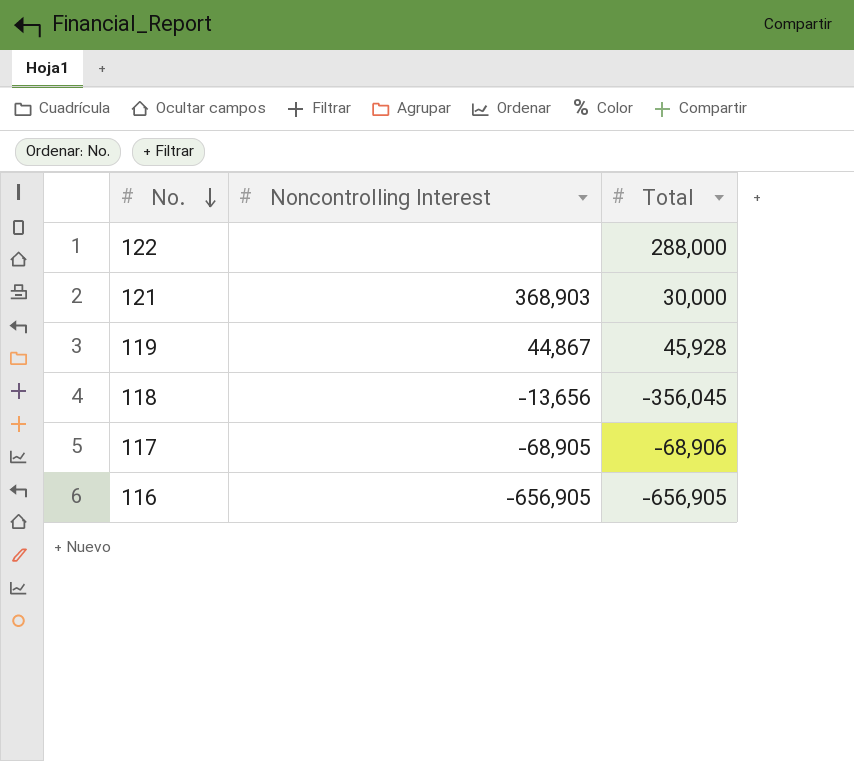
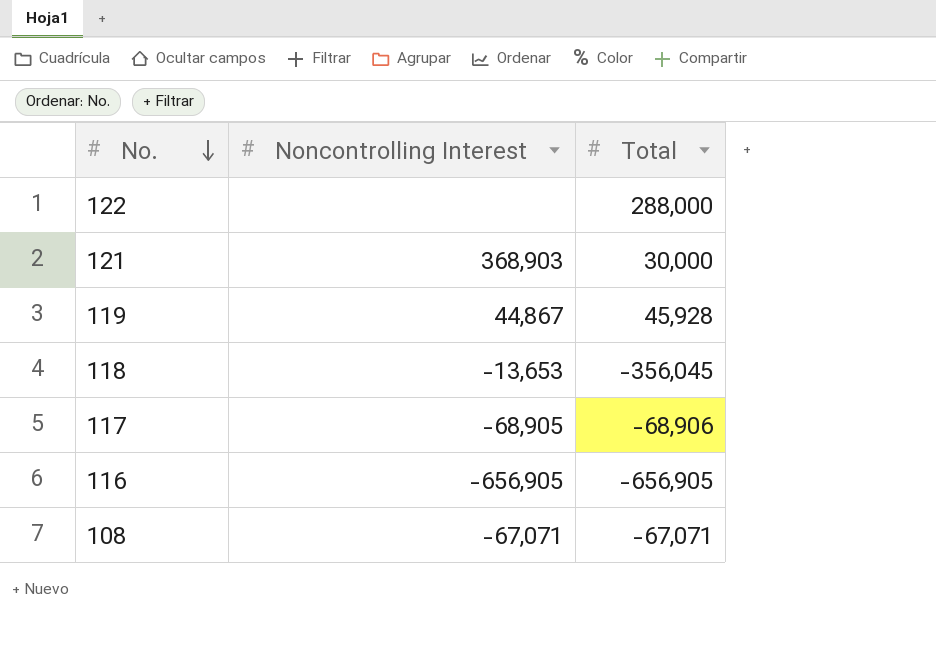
118 | Noncontrolling Interest: -13,656 -> -13,653
row 108: none -> -67,071 | -67,071

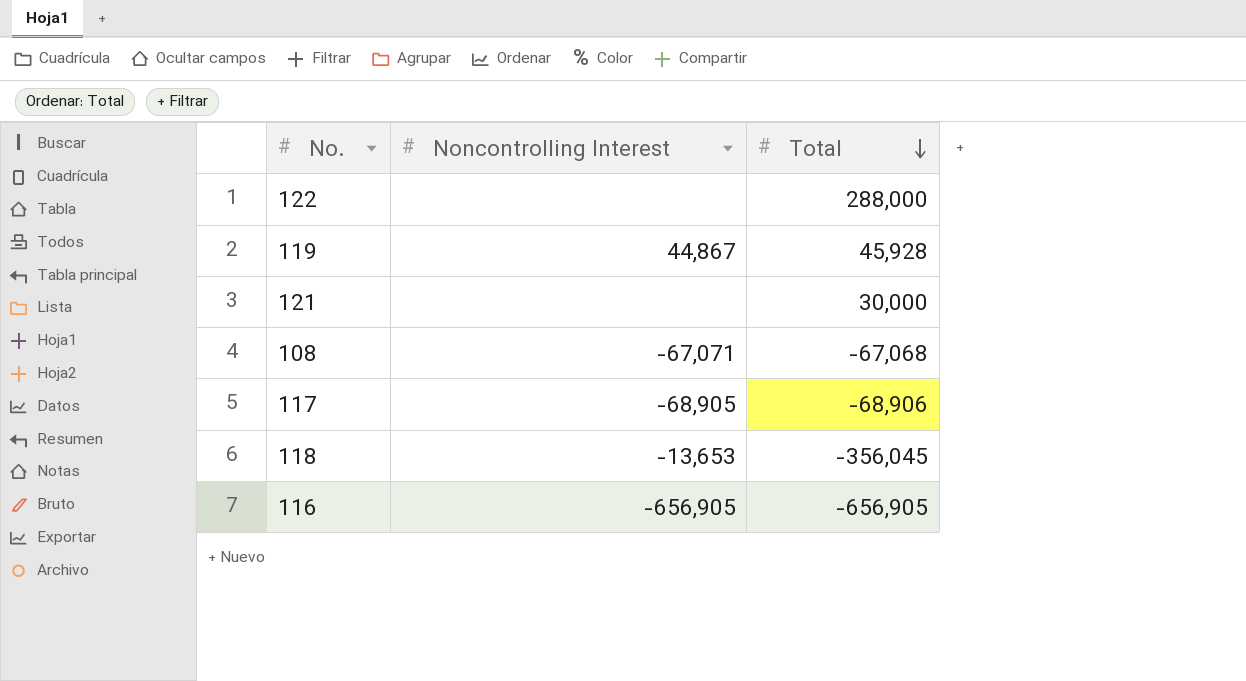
row order: No. descending -> Total descending
121 | Noncontrolling Interest: 368,903 -> none
108 | Total: -67,071 -> -67,068

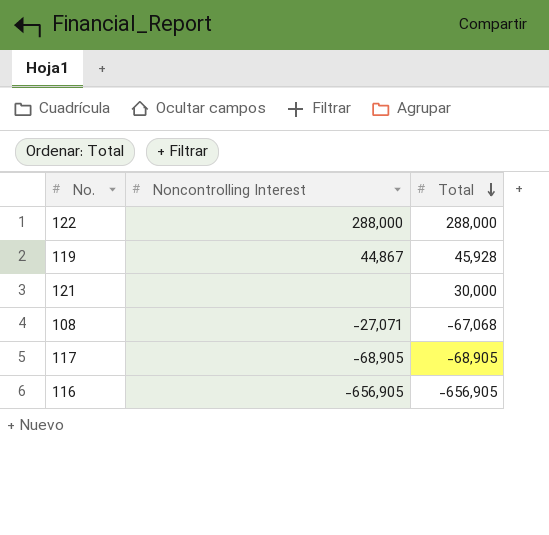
row 118: -13,653 | -356,045 -> none
122 | Noncontrolling Interest: none -> 288,000
108 | Noncontrolling Interest: -67,071 -> -27,071
117 | Total: -68,906 -> -68,905

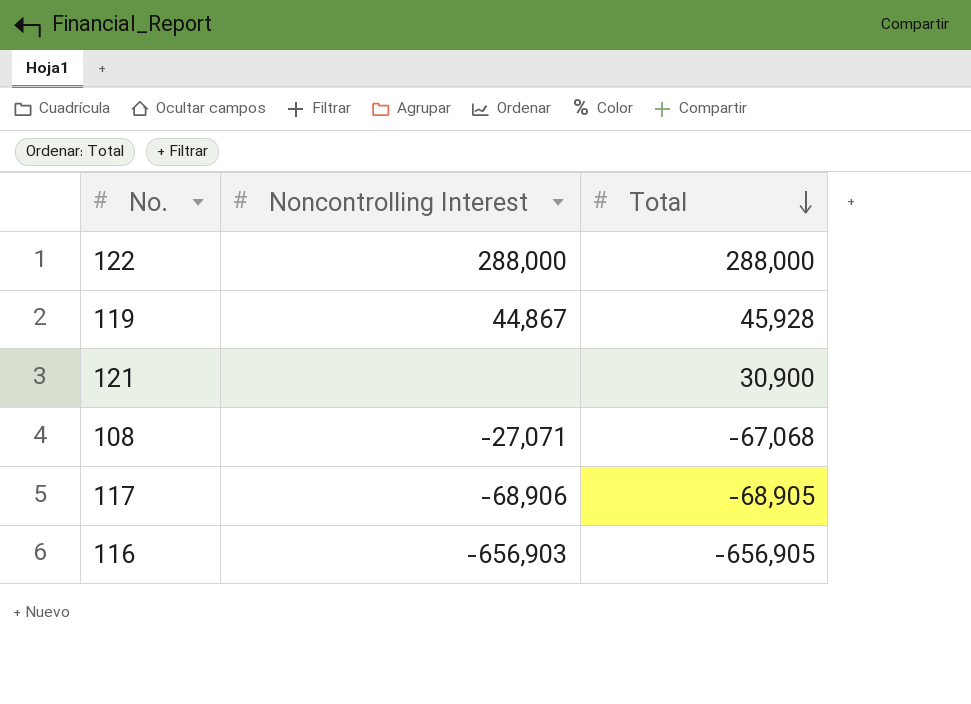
121 | Total: 30,000 -> 30,900
117 | Noncontrolling Interest: -68,905 -> -68,906
116 | Noncontrolling Interest: -656,905 -> -656,903

